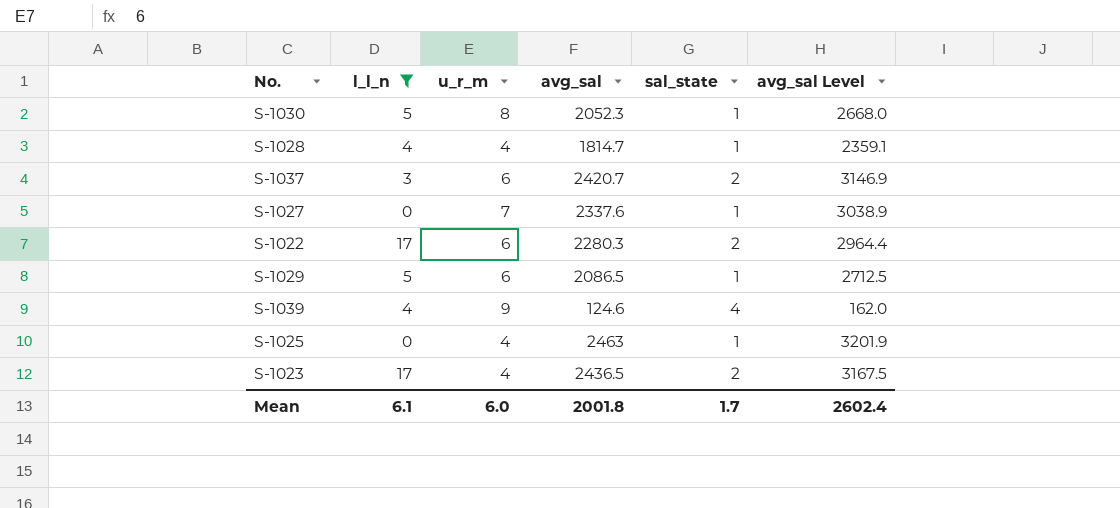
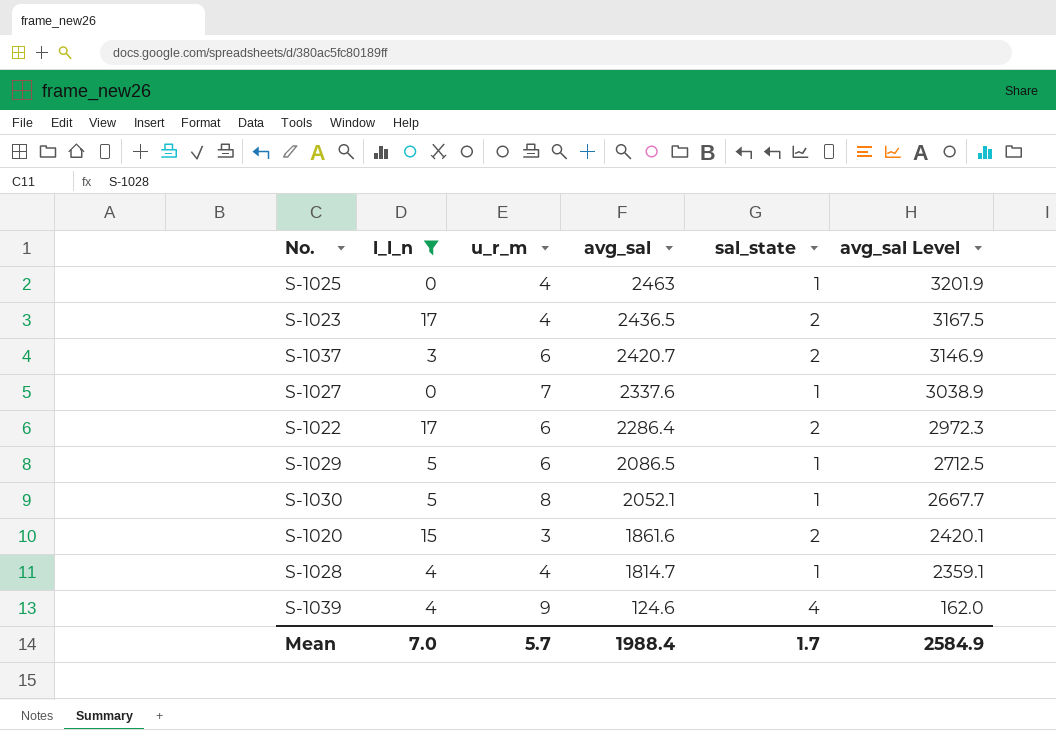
row order: none -> avg_sal descending
S-1022 | avg_sal: 2280.3 -> 2286.4
S-1022 | avg_sal Level: 2964.4 -> 2972.3
S-1030 | avg_sal: 2052.3 -> 2052.1
S-1030 | avg_sal Level: 2668.0 -> 2667.7
row S-1020: none -> 15 | 3 | 1861.6 | 2 | 2420.1
Mean | l_l_n: 6.1 -> 7.0
Mean | u_r_m: 6.0 -> 5.7
Mean | avg_sal: 2001.8 -> 1988.4
Mean | avg_sal Level: 2602.4 -> 2584.9

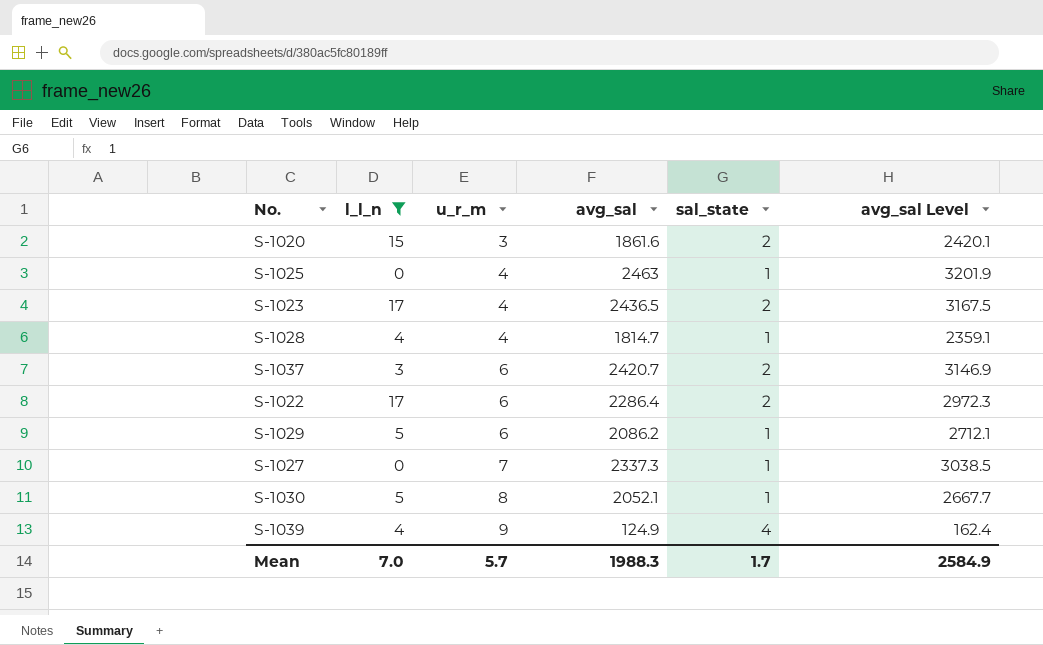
row order: avg_sal descending -> u_r_m ascending
S-1029 | avg_sal: 2086.5 -> 2086.2
S-1029 | avg_sal Level: 2712.5 -> 2712.1
S-1027 | avg_sal: 2337.6 -> 2337.3
S-1027 | avg_sal Level: 3038.9 -> 3038.5
S-1039 | avg_sal: 124.6 -> 124.9
S-1039 | avg_sal Level: 162.0 -> 162.4
Mean | avg_sal: 1988.4 -> 1988.3

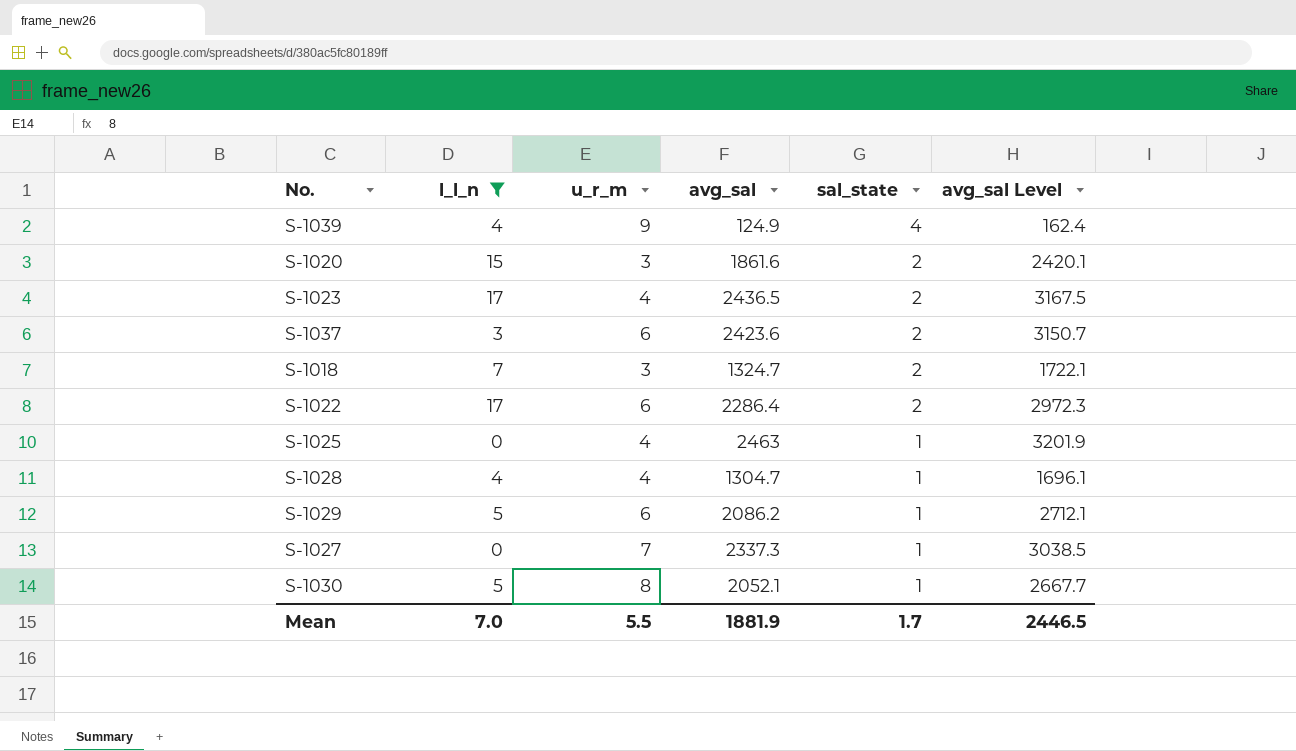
row order: u_r_m ascending -> sal_state descending
S-1037 | avg_sal: 2420.7 -> 2423.6
S-1037 | avg_sal Level: 3146.9 -> 3150.7
row S-1018: none -> 7 | 3 | 1324.7 | 2 | 1722.1
S-1028 | avg_sal: 1814.7 -> 1304.7
S-1028 | avg_sal Level: 2359.1 -> 1696.1
Mean | u_r_m: 5.7 -> 5.5
Mean | avg_sal: 1988.3 -> 1881.9
Mean | avg_sal Level: 2584.9 -> 2446.5

